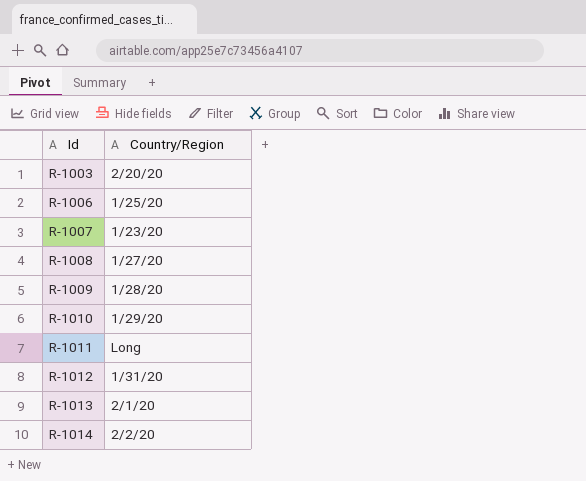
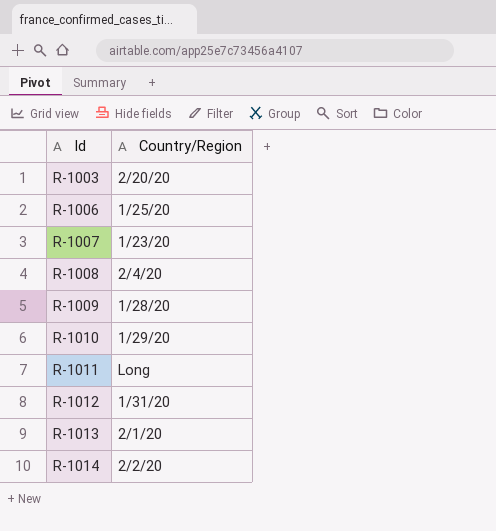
R-1008 | Country/Region: 1/27/20 -> 2/4/20

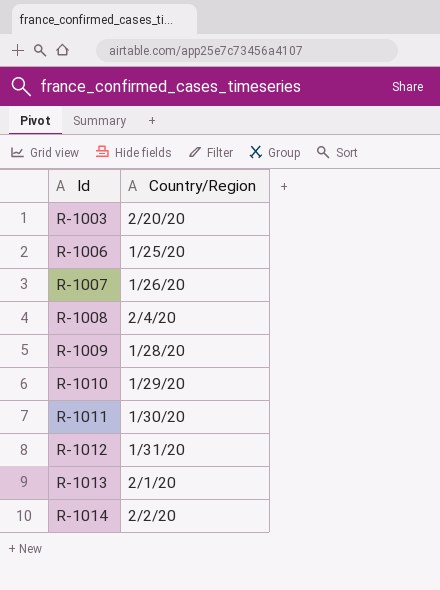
R-1007 | Country/Region: 1/23/20 -> 1/26/20
R-1011 | Country/Region: Long -> 1/30/20

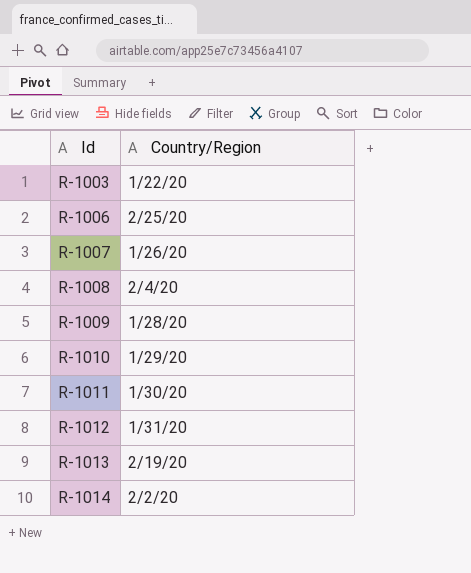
R-1003 | Country/Region: 2/20/20 -> 1/22/20
R-1006 | Country/Region: 1/25/20 -> 2/25/20
R-1013 | Country/Region: 2/1/20 -> 2/19/20

